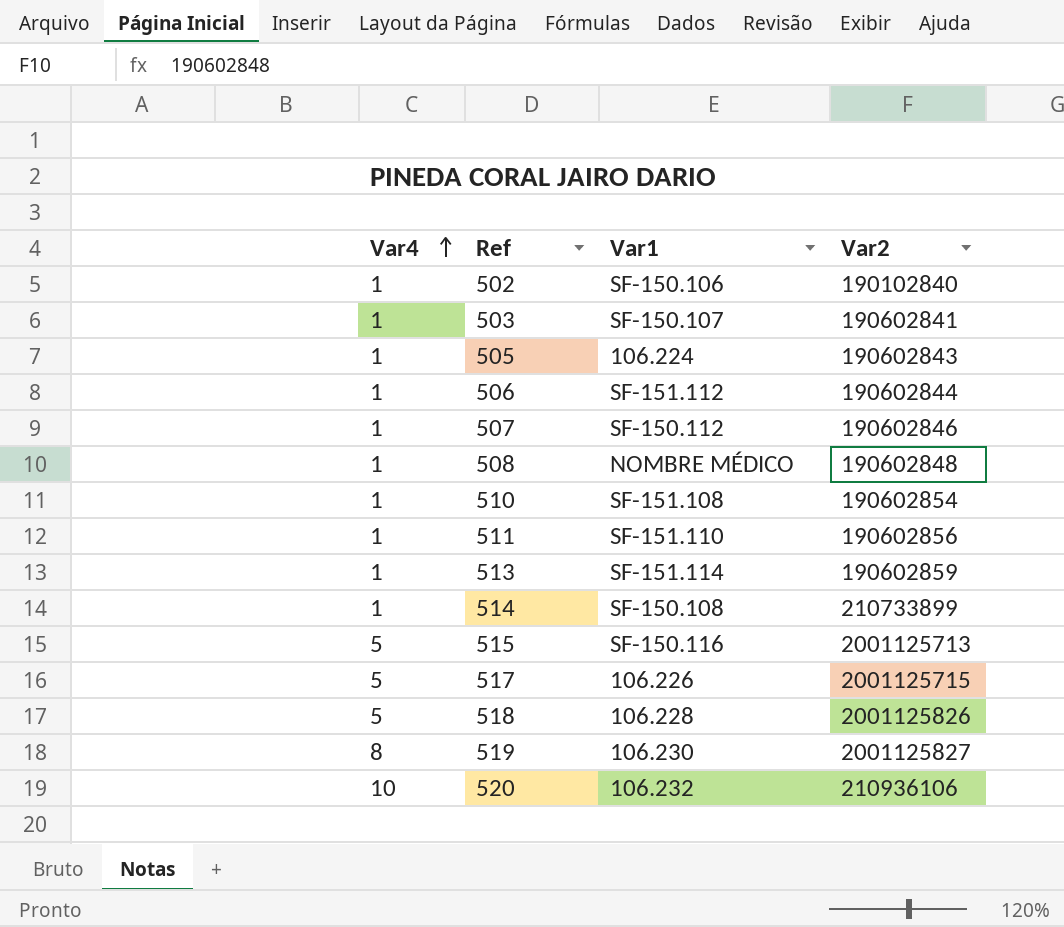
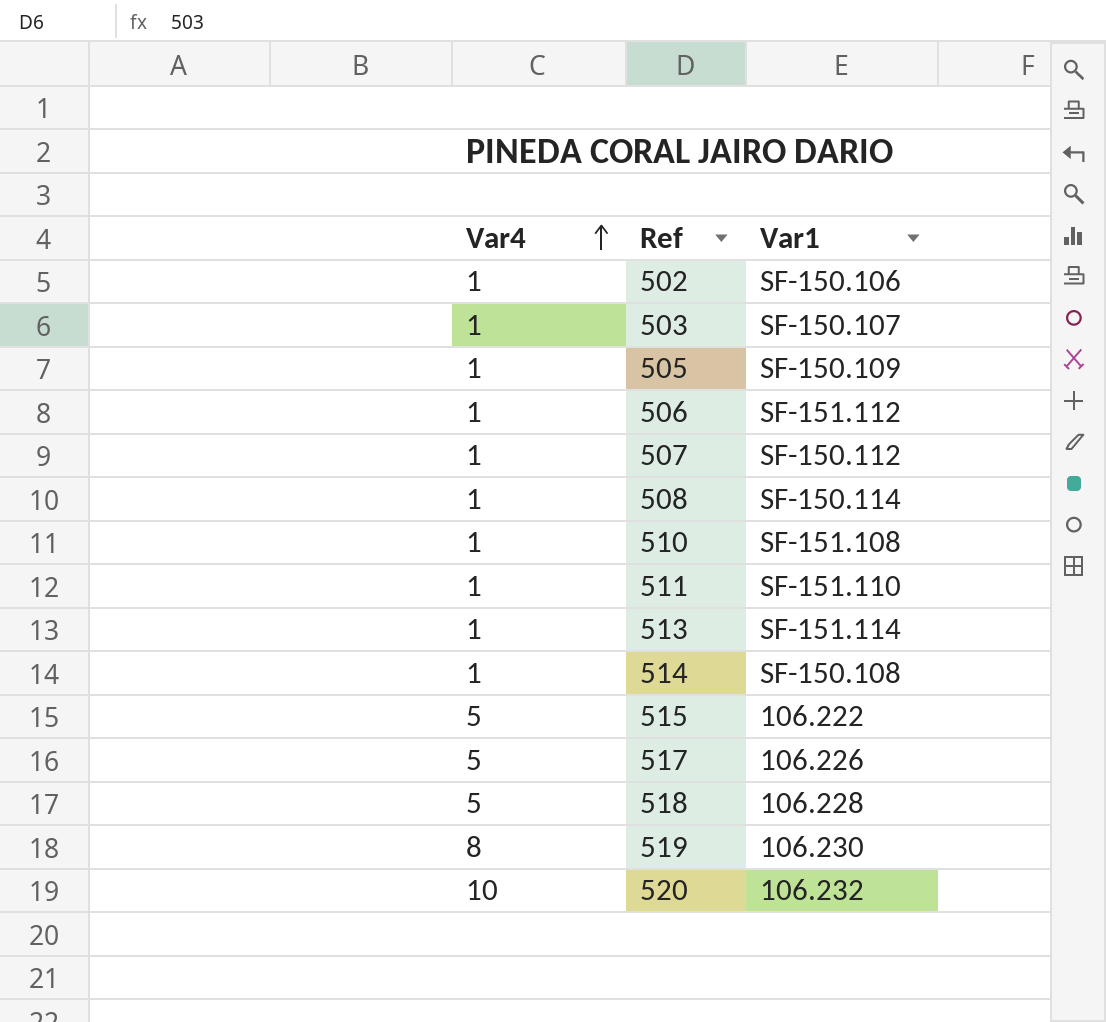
column Var2 | position: 4 -> none
505 | Var1: 106.224 -> SF-150.109
508 | Var1: NOMBRE MÉDICO -> SF-150.114
515 | Var1: SF-150.116 -> 106.222

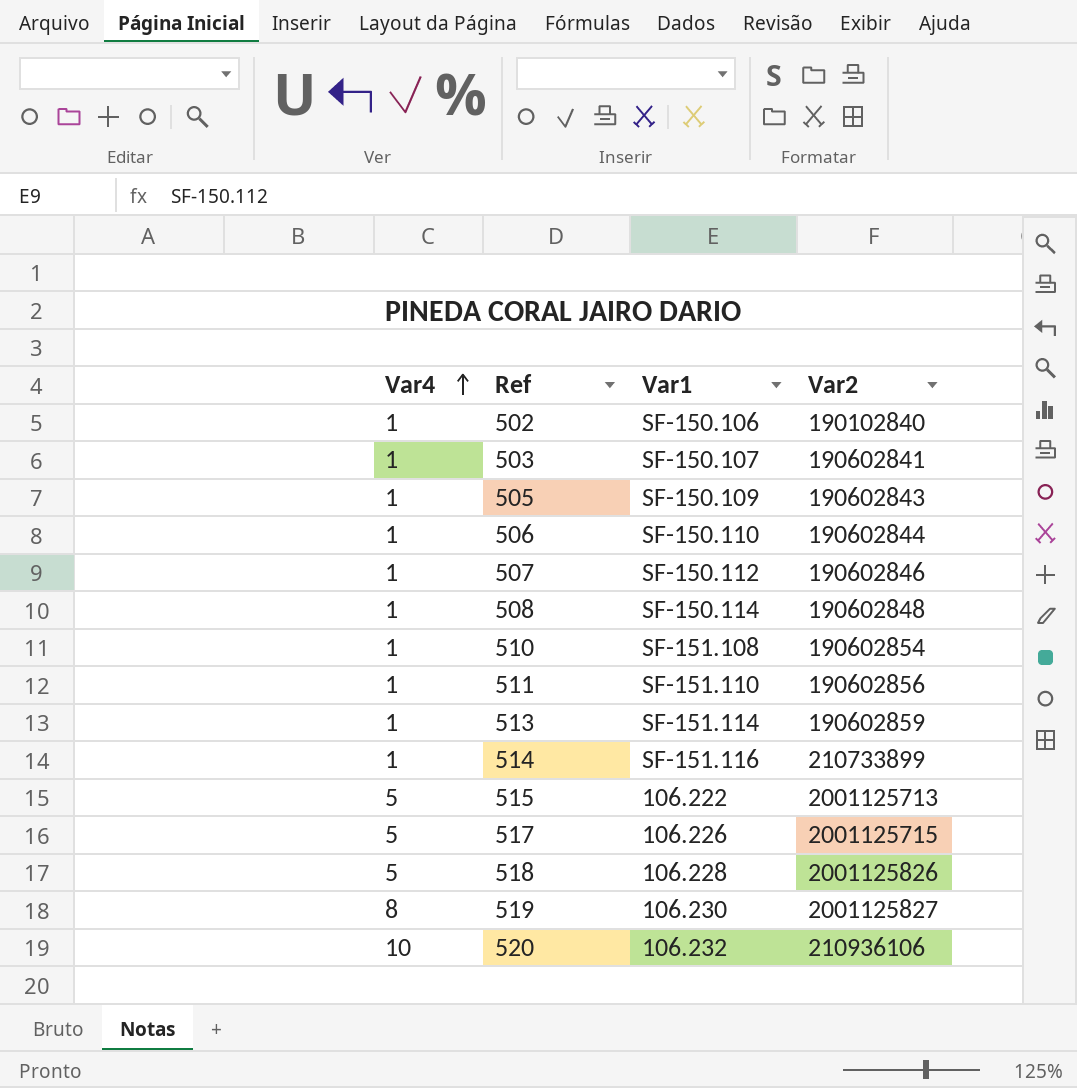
column Var2 | position: none -> 4
506 | Var1: SF-151.112 -> SF-150.110
514 | Var1: SF-150.108 -> SF-151.116

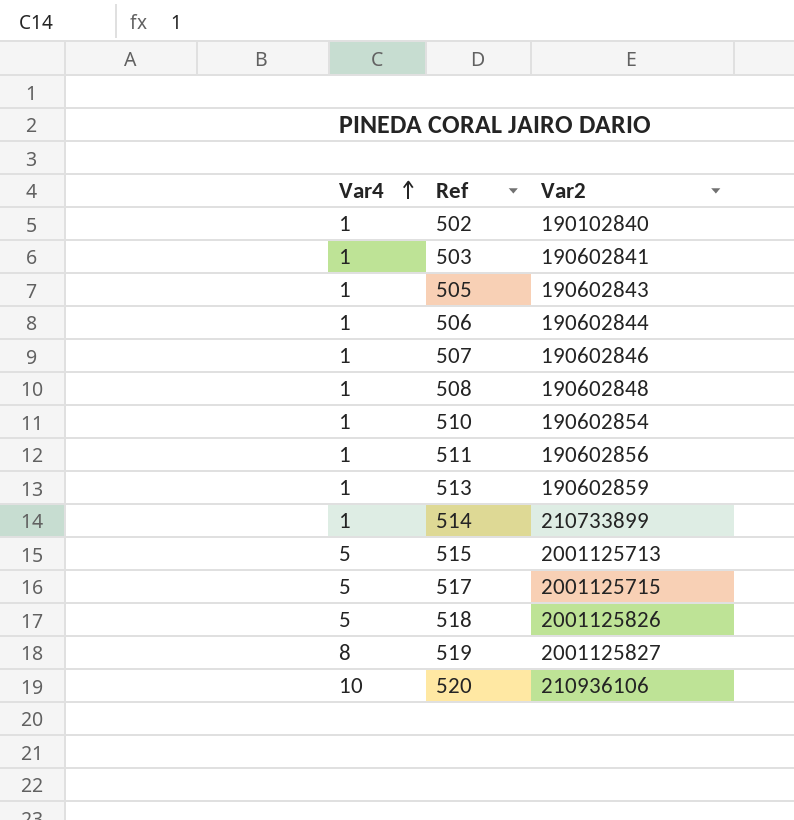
column Var1 | position: 3 -> none

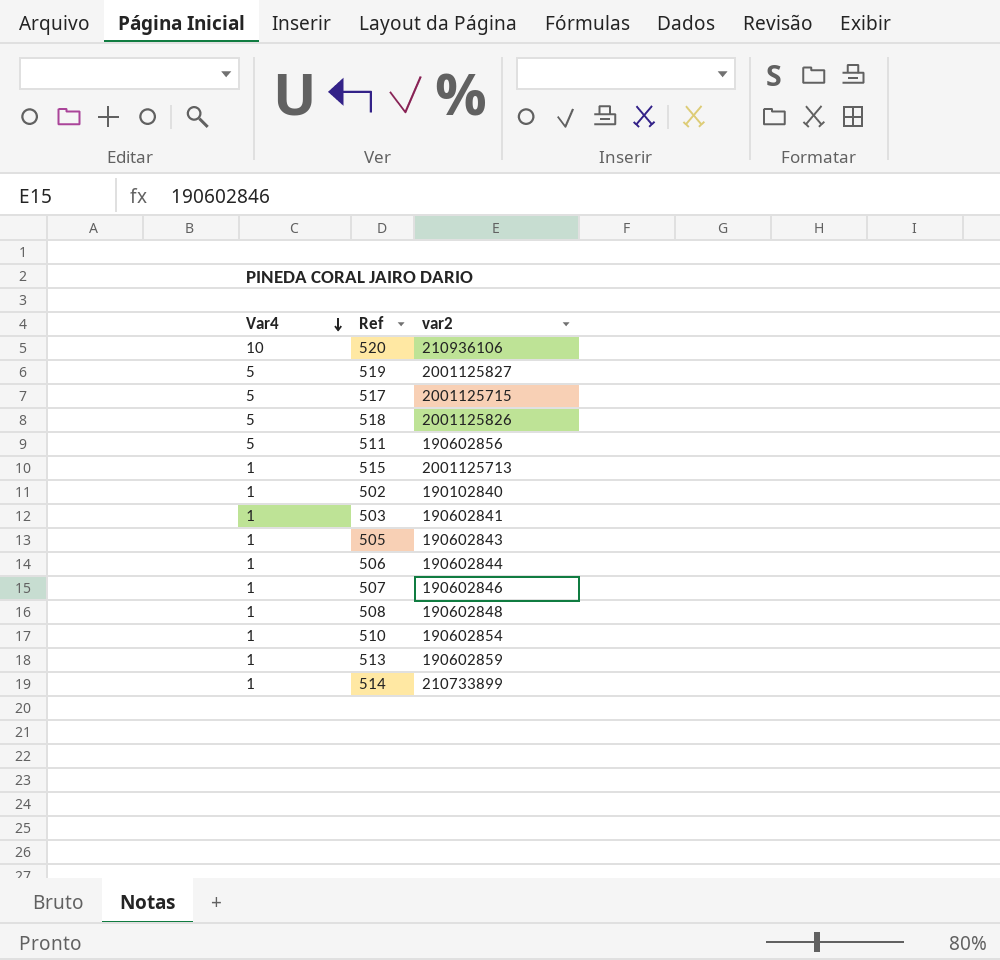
row order: Var4 ascending -> Var4 descending
column name: Var2 -> var2
519 | Var4: 8 -> 5
511 | Var4: 1 -> 5
515 | Var4: 5 -> 1

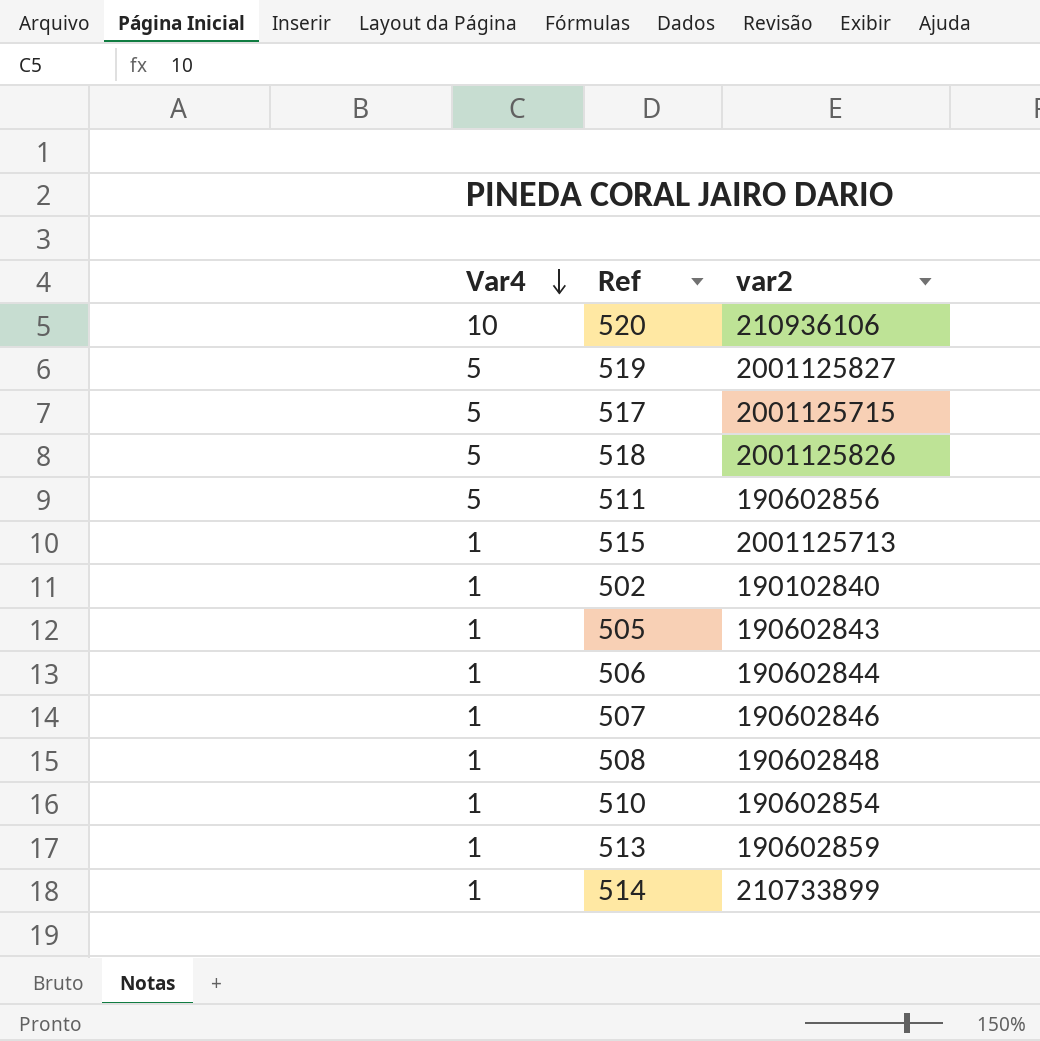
row 503: 1 | 190602841 -> none

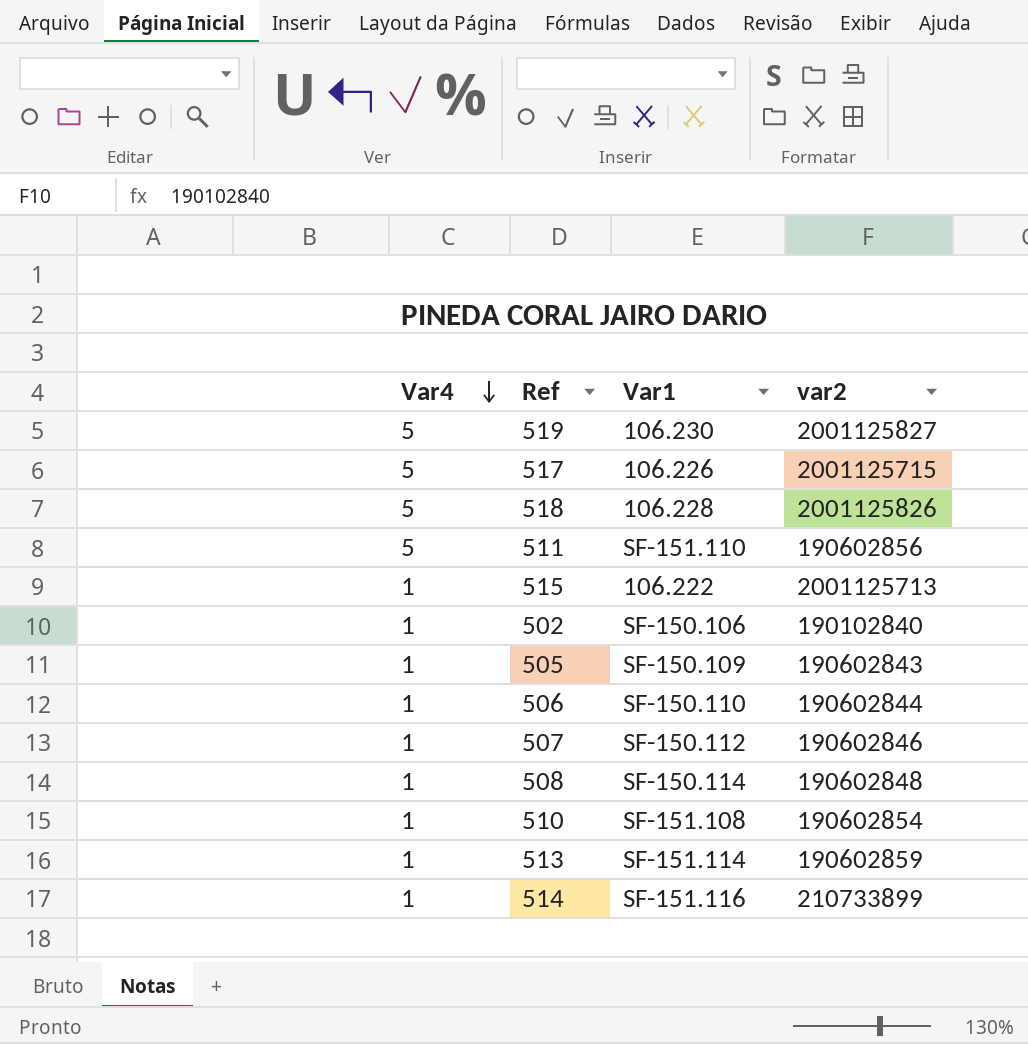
column Var1 | position: none -> 3
row 520: 10 | 210936106 -> none

